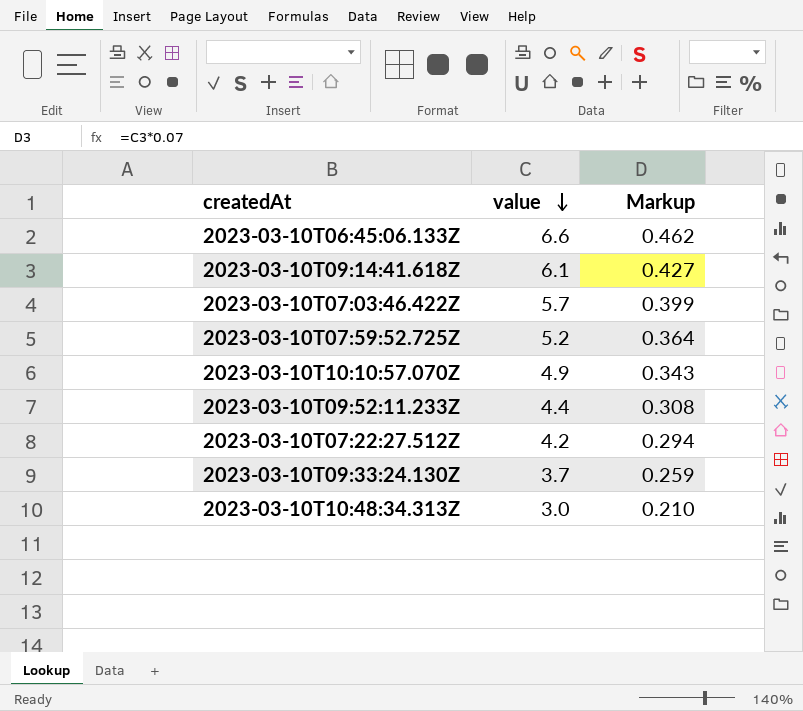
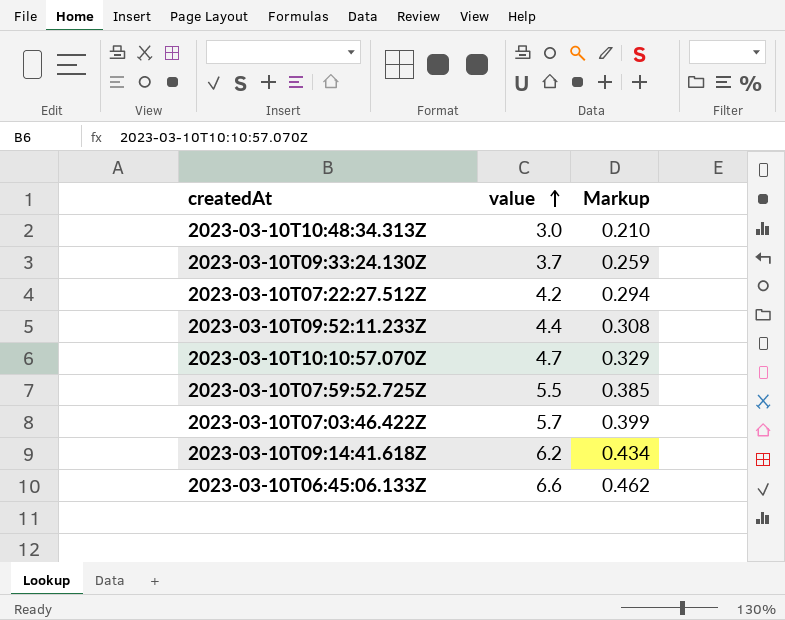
row order: value descending -> value ascending
2023-03-10T10:10:57.070Z | value: 4.9 -> 4.7
2023-03-10T10:10:57.070Z | Markup: 0.343 -> 0.329
2023-03-10T07:59:52.725Z | value: 5.2 -> 5.5
2023-03-10T07:59:52.725Z | Markup: 0.364 -> 0.385
2023-03-10T09:14:41.618Z | value: 6.1 -> 6.2
2023-03-10T09:14:41.618Z | Markup: 0.427 -> 0.434

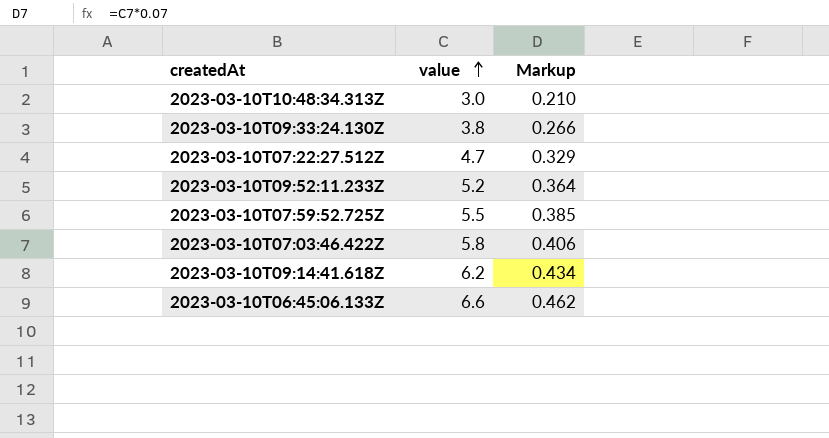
row 2023-03-10T10:10:57.070Z: 4.7 | 0.329 -> none
2023-03-10T09:33:24.130Z | value: 3.7 -> 3.8
2023-03-10T09:33:24.130Z | Markup: 0.259 -> 0.266
2023-03-10T07:22:27.512Z | value: 4.2 -> 4.7
2023-03-10T07:22:27.512Z | Markup: 0.294 -> 0.329
2023-03-10T09:52:11.233Z | value: 4.4 -> 5.2
2023-03-10T09:52:11.233Z | Markup: 0.308 -> 0.364
2023-03-10T07:03:46.422Z | value: 5.7 -> 5.8
2023-03-10T07:03:46.422Z | Markup: 0.399 -> 0.406

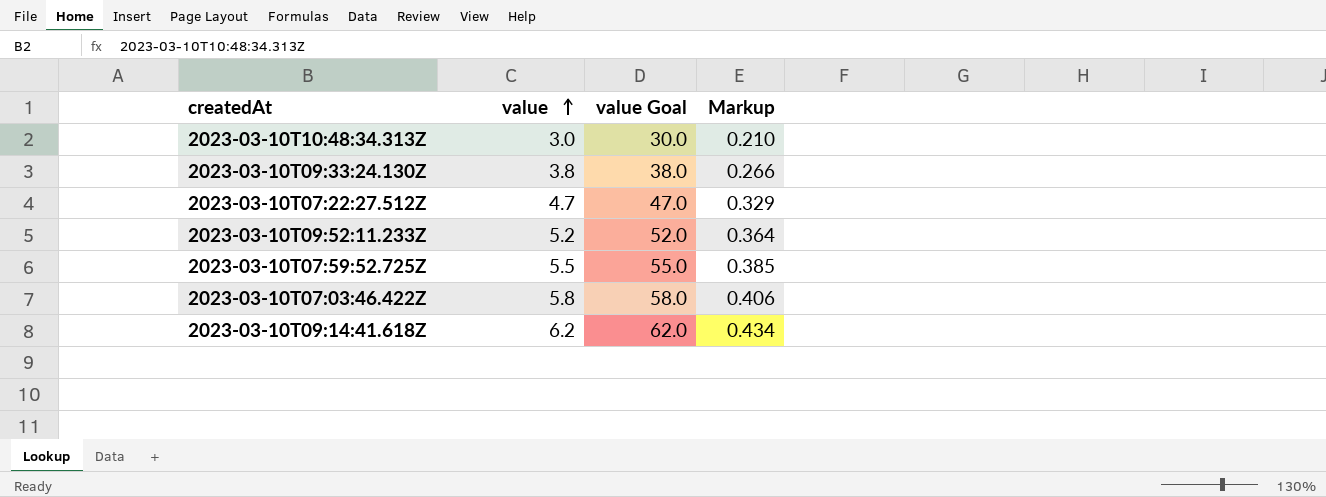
column value Goal | formula: none -> [value] * 10
row 2023-03-10T06:45:06.133Z: 6.6 | 0.462 -> none

